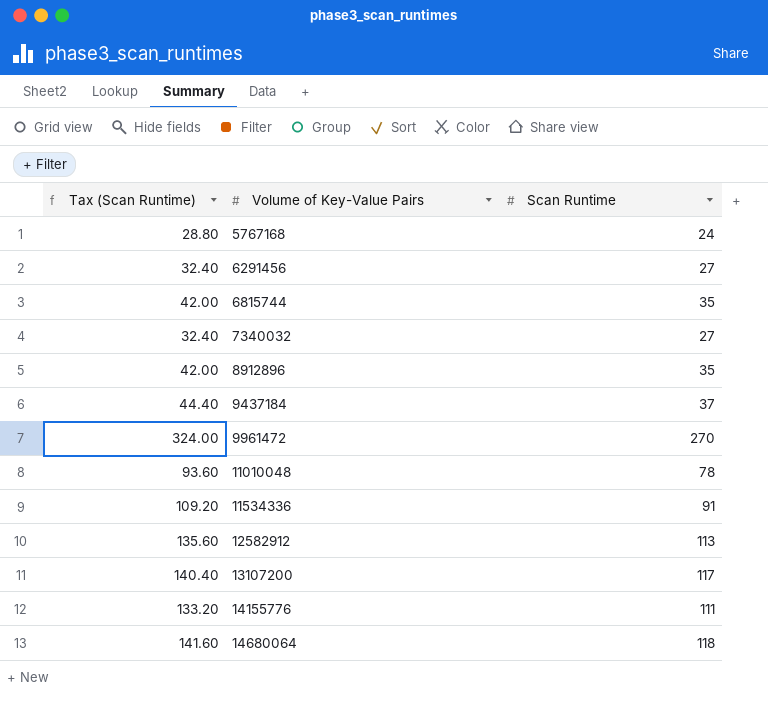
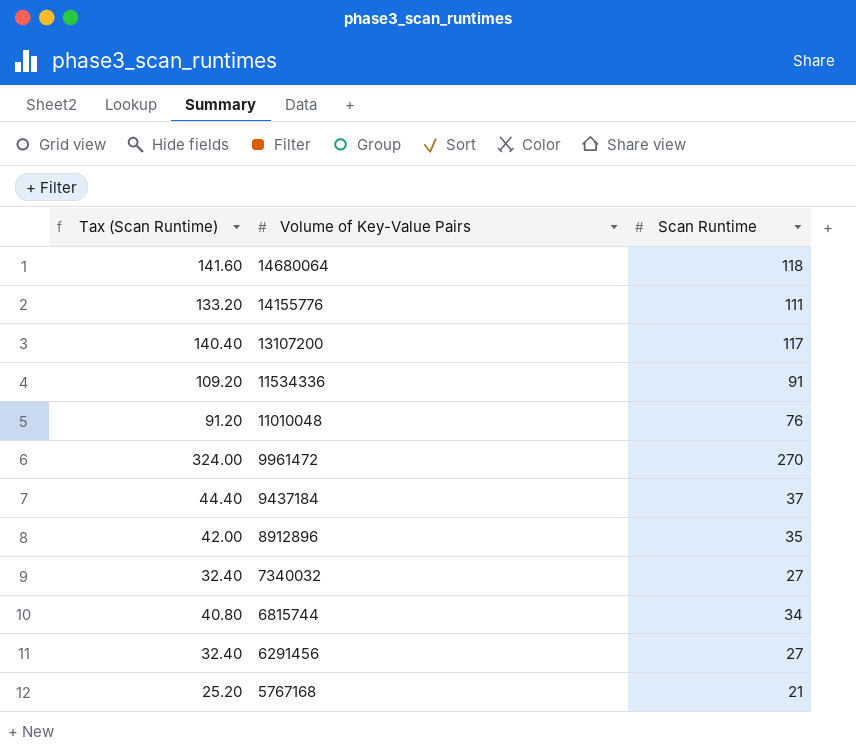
row order: Volume of Key-Value Pairs ascending -> Volume of Key-Value Pairs descending
row 12582912: 135.60 | 113 -> none
11010048 | Tax (Scan Runtime): 93.60 -> 91.20
11010048 | Scan Runtime: 78 -> 76
6815744 | Tax (Scan Runtime): 42.00 -> 40.80
6815744 | Scan Runtime: 35 -> 34
5767168 | Tax (Scan Runtime): 28.80 -> 25.20
5767168 | Scan Runtime: 24 -> 21

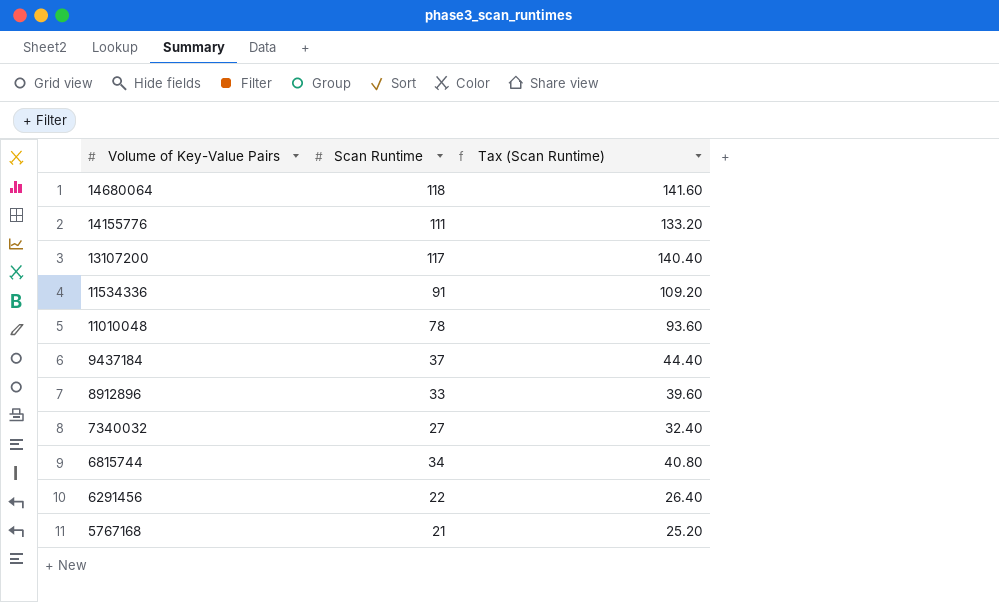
column Tax (Scan Runtime) | position: 1 -> 3
row 9961472: 324.00 | 270 -> none
11010048 | Scan Runtime: 76 -> 78
11010048 | Tax (Scan Runtime): 91.20 -> 93.60
8912896 | Scan Runtime: 35 -> 33
8912896 | Tax (Scan Runtime): 42.00 -> 39.60
6291456 | Scan Runtime: 27 -> 22
6291456 | Tax (Scan Runtime): 32.40 -> 26.40

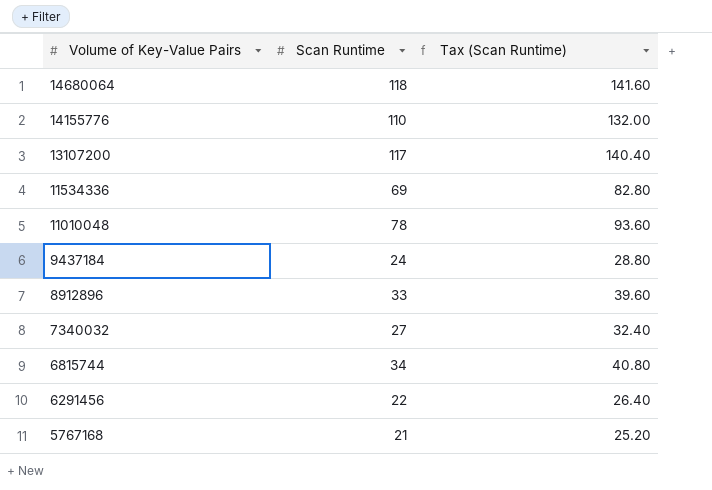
14155776 | Scan Runtime: 111 -> 110
14155776 | Tax (Scan Runtime): 133.20 -> 132.00
11534336 | Scan Runtime: 91 -> 69
11534336 | Tax (Scan Runtime): 109.20 -> 82.80
9437184 | Scan Runtime: 37 -> 24
9437184 | Tax (Scan Runtime): 44.40 -> 28.80

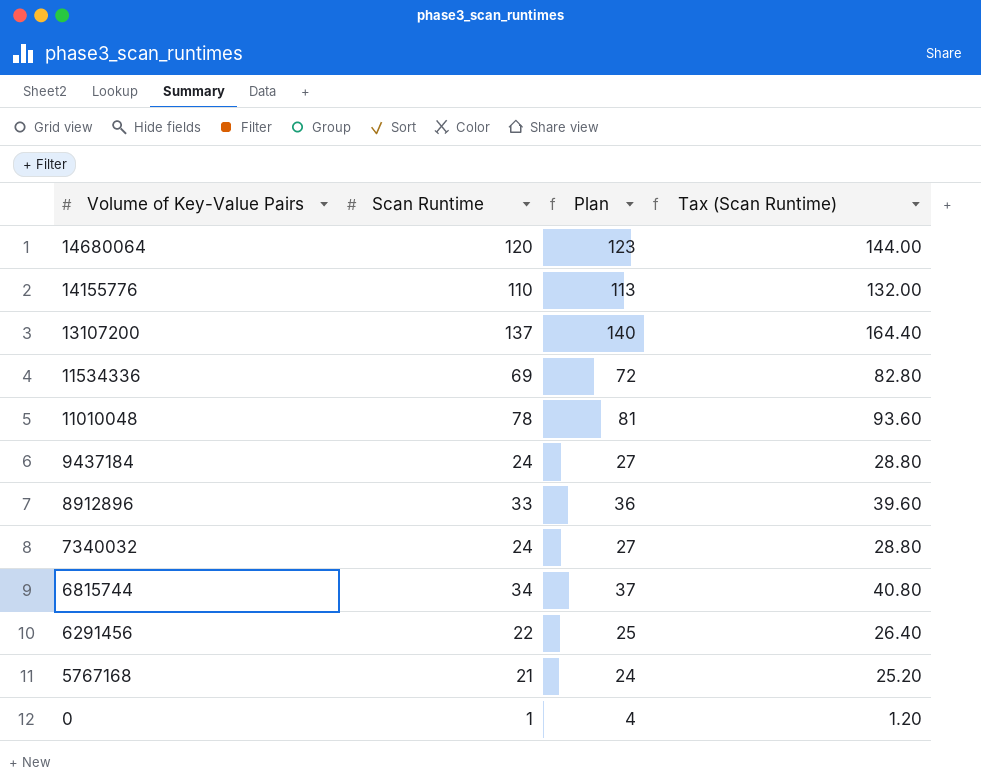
column Plan | formula: none -> [Scan Runtime] + 3
14680064 | Scan Runtime: 118 -> 120
14680064 | Tax (Scan Runtime): 141.60 -> 144.00
13107200 | Scan Runtime: 117 -> 137
13107200 | Tax (Scan Runtime): 140.40 -> 164.40
7340032 | Scan Runtime: 27 -> 24
7340032 | Tax (Scan Runtime): 32.40 -> 28.80
row 0: none -> 1 | 4 | 1.20

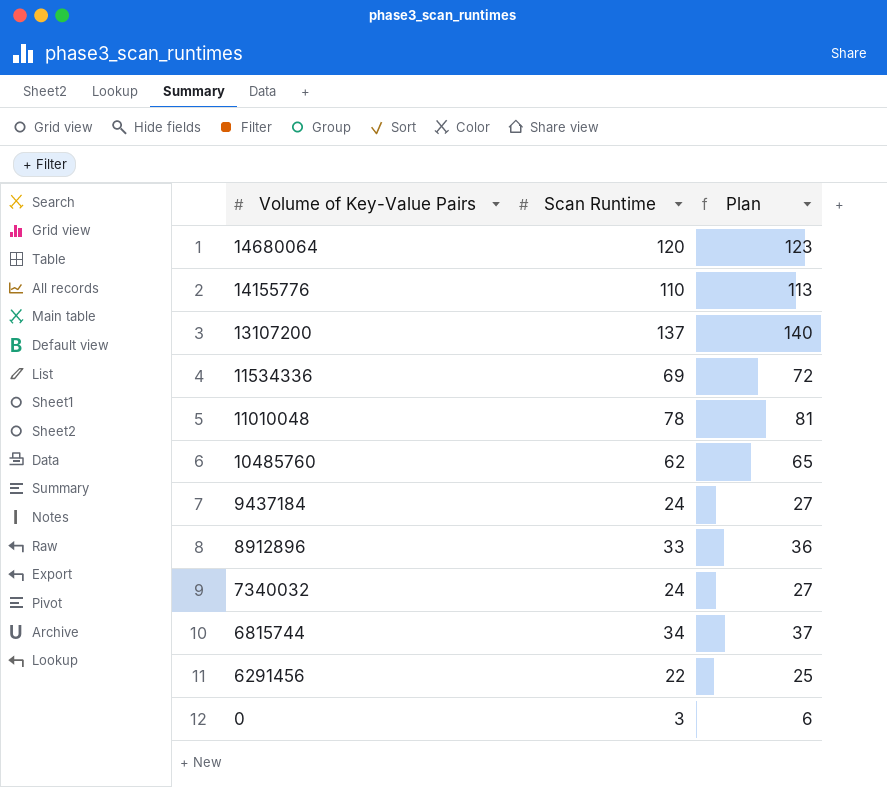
column Tax (Scan Runtime) | formula: [Scan Runtime] * 1.2 -> none
row 5767168: 21 | 24 | 25.20 -> none
row 10485760: none -> 62 | 65
0 | Scan Runtime: 1 -> 3
0 | Plan: 4 -> 6

